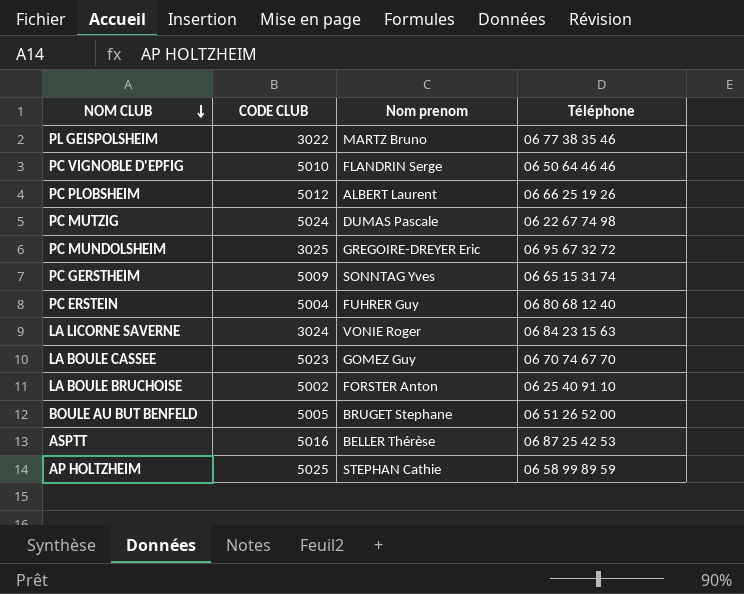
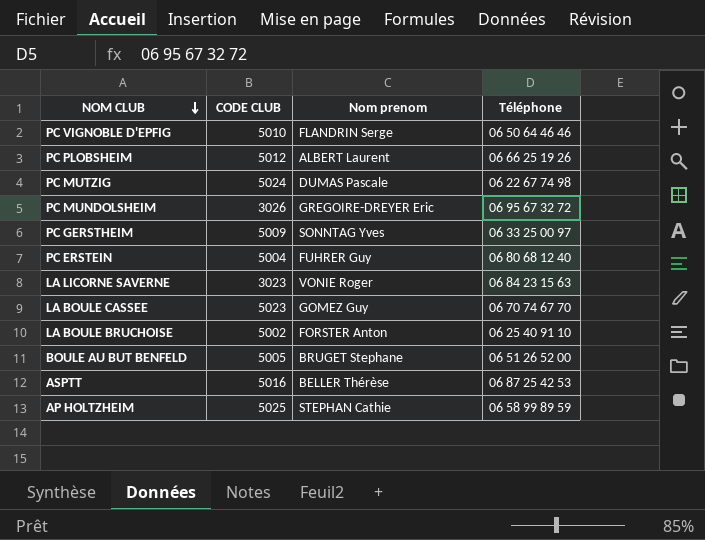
row PL GEISPOLSHEIM: 3022 | MARTZ Bruno | 06 77 38 35 46 -> none
PC MUNDOLSHEIM | CODE CLUB: 3025 -> 3026
PC GERSTHEIM | Téléphone: 06 65 15 31 74 -> 06 33 25 00 97
LA LICORNE SAVERNE | CODE CLUB: 3024 -> 3023

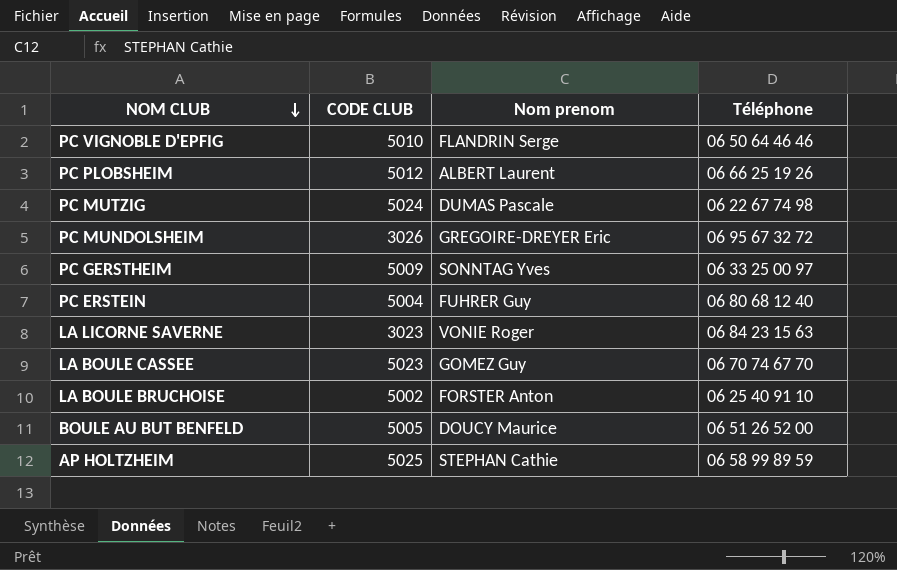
row ASPTT: 5016 | BELLER Thérèse | 06 87 25 42 53 -> none
BOULE AU BUT BENFELD | Nom prenom: BRUGET Stephane -> DOUCY Maurice

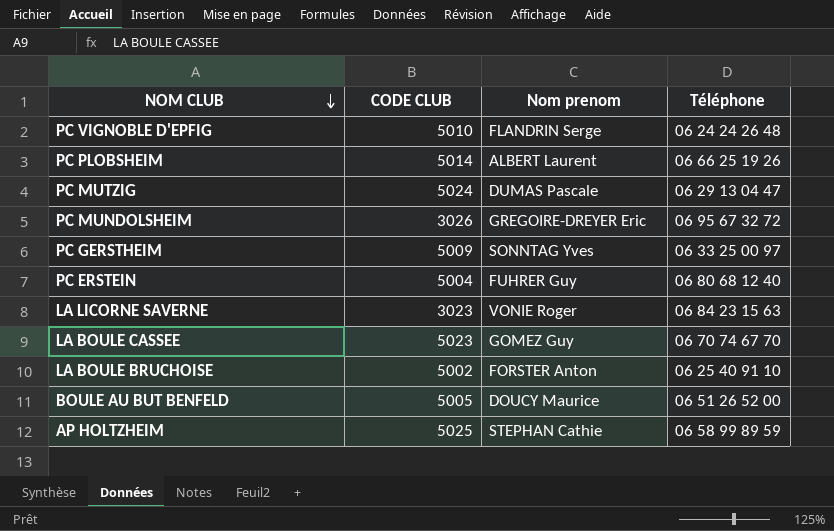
PC VIGNOBLE D'EPFIG | Téléphone: 06 50 64 46 46 -> 06 24 24 26 48
PC PLOBSHEIM | CODE CLUB: 5012 -> 5014
PC MUTZIG | Téléphone: 06 22 67 74 98 -> 06 29 13 04 47

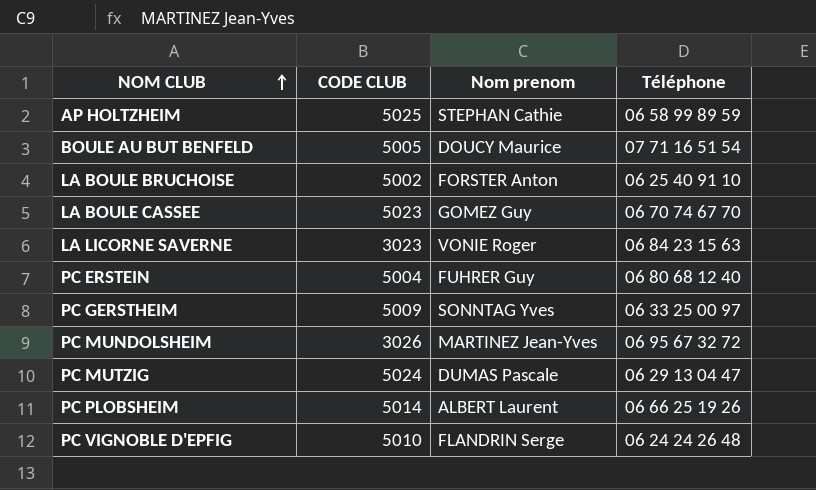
row order: NOM CLUB descending -> NOM CLUB ascending
BOULE AU BUT BENFELD | Téléphone: 06 51 26 52 00 -> 07 71 16 51 54
PC MUNDOLSHEIM | Nom prenom: GREGOIRE-DREYER Eric -> MARTINEZ Jean-Yves

